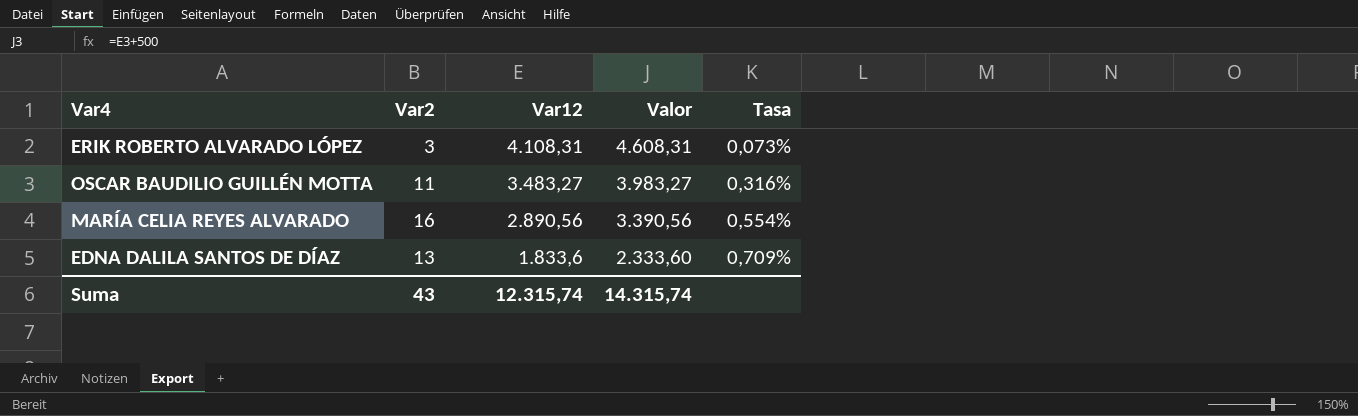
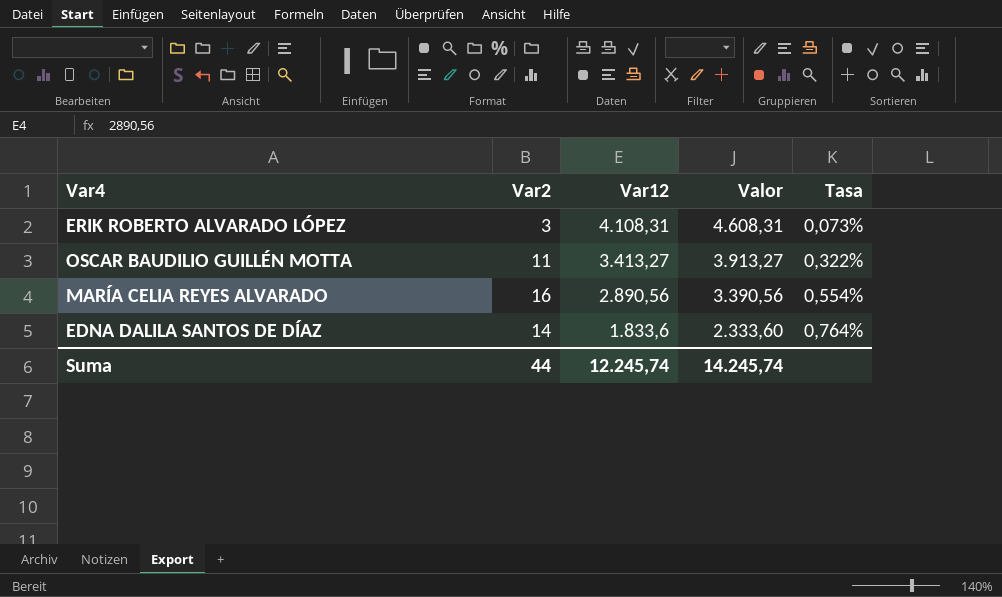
OSCAR BAUDILIO GUILLÉN MOTTA | Var12: 3.483,27 -> 3.413,27
OSCAR BAUDILIO GUILLÉN MOTTA | Valor: 3.983,27 -> 3.913,27
OSCAR BAUDILIO GUILLÉN MOTTA | Tasa: 0,316% -> 0,322%
EDNA DALILA SANTOS DE DÍAZ | Var2: 13 -> 14
EDNA DALILA SANTOS DE DÍAZ | Tasa: 0,709% -> 0,764%
Suma | Var2: 43 -> 44
Suma | Var12: 12.315,74 -> 12.245,74
Suma | Valor: 14.315,74 -> 14.245,74

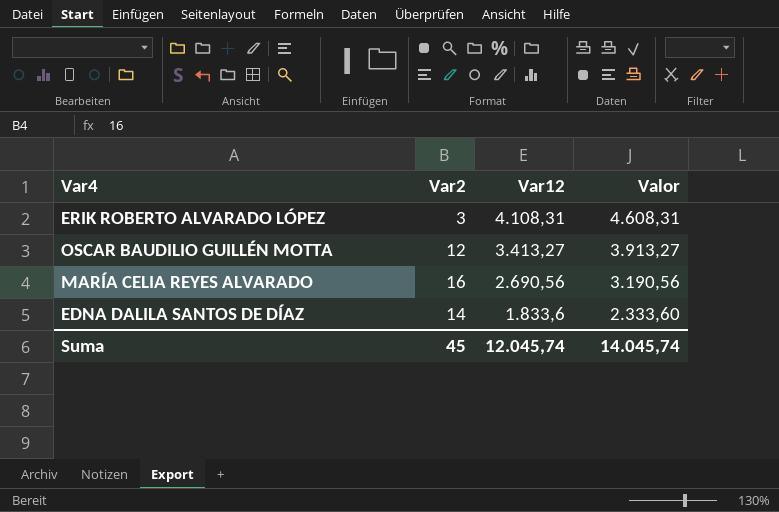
column Tasa | formula: [Var2] / [Var12] -> none
OSCAR BAUDILIO GUILLÉN MOTTA | Var2: 11 -> 12
MARÍA CELIA REYES ALVARADO | Var12: 2.890,56 -> 2.690,56
MARÍA CELIA REYES ALVARADO | Valor: 3.390,56 -> 3.190,56
Suma | Var2: 44 -> 45
Suma | Var12: 12.245,74 -> 12.045,74
Suma | Valor: 14.245,74 -> 14.045,74

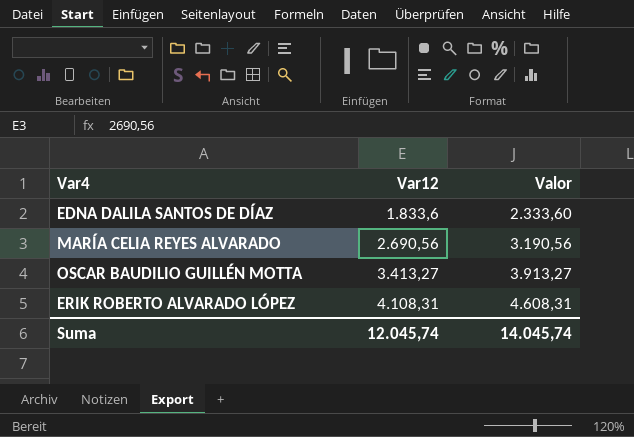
row order: Var12 descending -> Var12 ascending
column Var2 | position: 2 -> none

